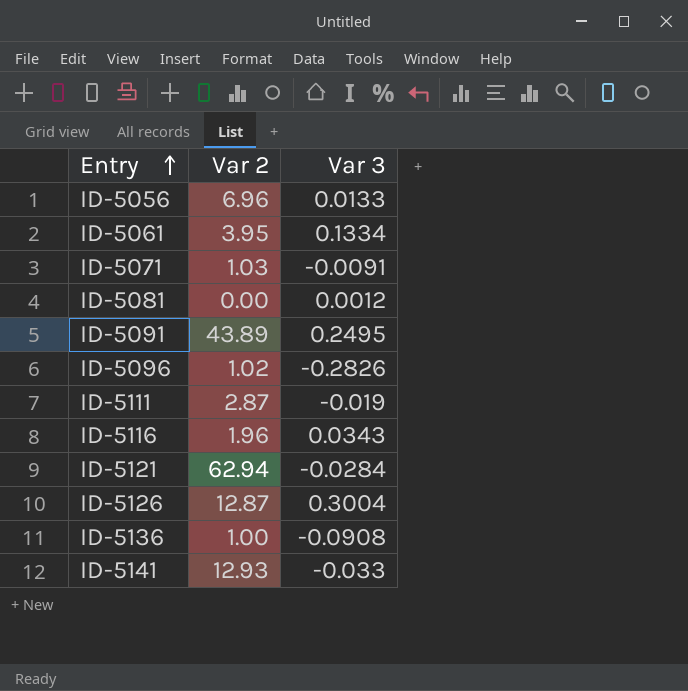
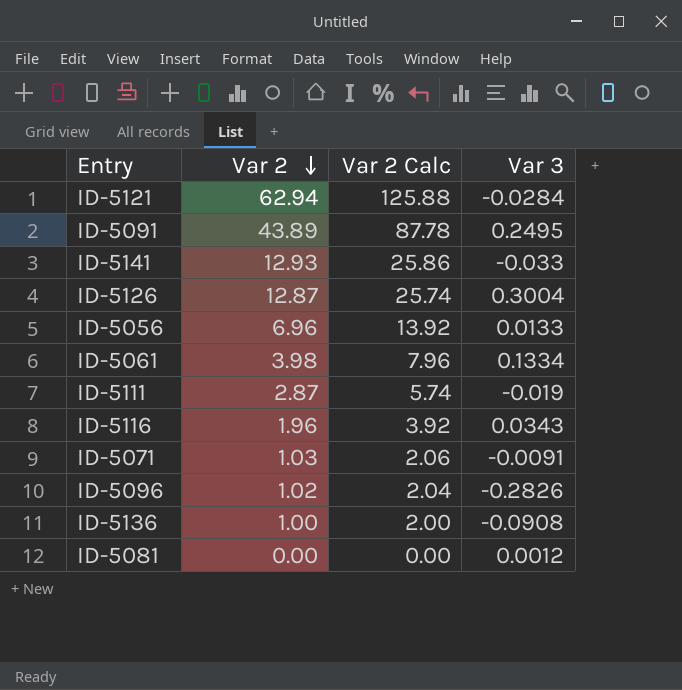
row order: Entry ascending -> Var 2 descending
column Var 2 Calc | formula: none -> [Var 2] * 2
ID-5061 | Var 2: 3.95 -> 3.98

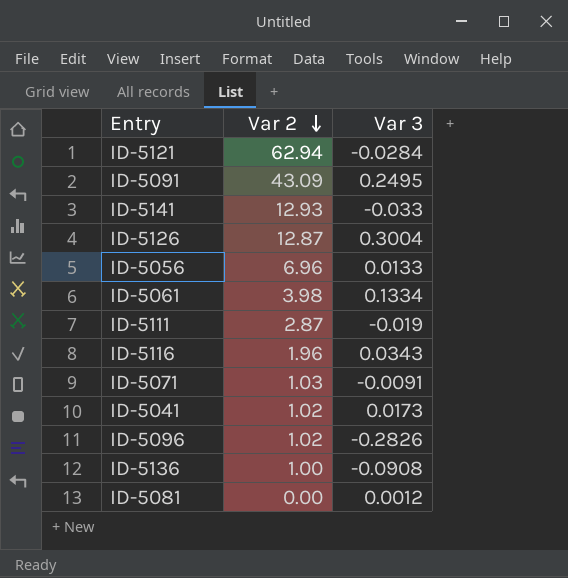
column Var 2 Calc | formula: [Var 2] * 2 -> none
ID-5091 | Var 2: 43.89 -> 43.09
row ID-5041: none -> 1.02 | 0.0173

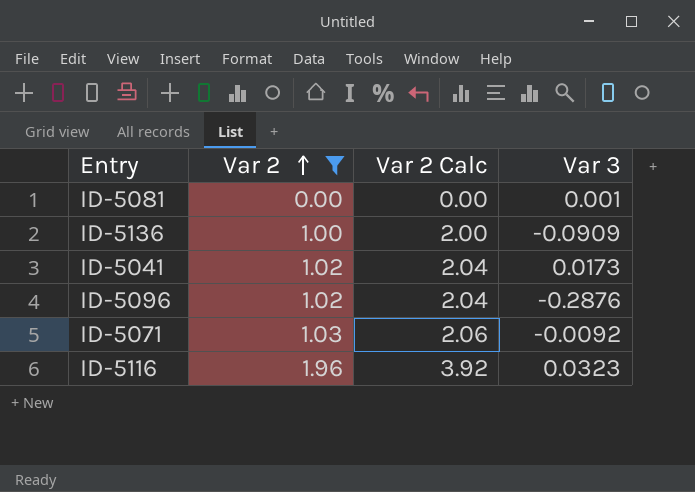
filter: none -> Var 2 <= 1.96
row order: Var 2 descending -> Var 2 ascending
column Var 2 Calc | formula: none -> [Var 2] * 2
ID-5081 | Var 3: 0.0012 -> 0.001
ID-5136 | Var 3: -0.0908 -> -0.0909
ID-5096 | Var 3: -0.2826 -> -0.2876
ID-5071 | Var 3: -0.0091 -> -0.0092
ID-5116 | Var 3: 0.0343 -> 0.0323

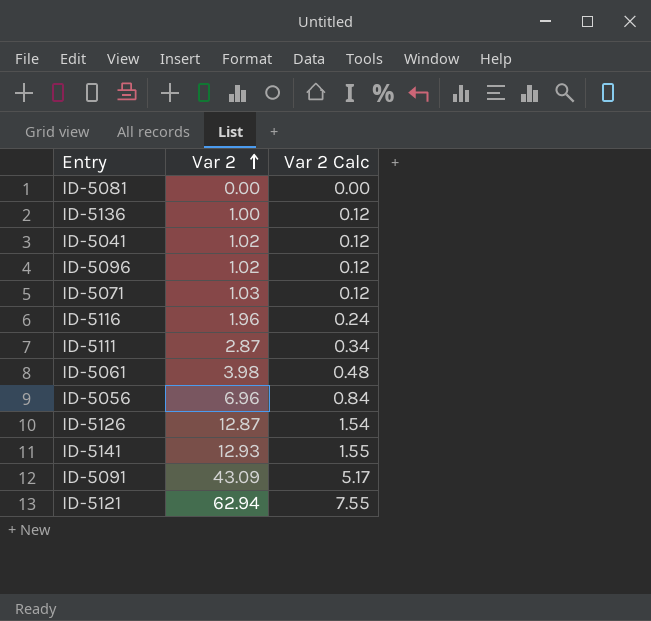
filter: Var 2 <= 1.96 -> none
column Var 3 | position: 4 -> none
column Var 2 Calc | formula: [Var 2] * 2 -> [Var 2] * 0.12

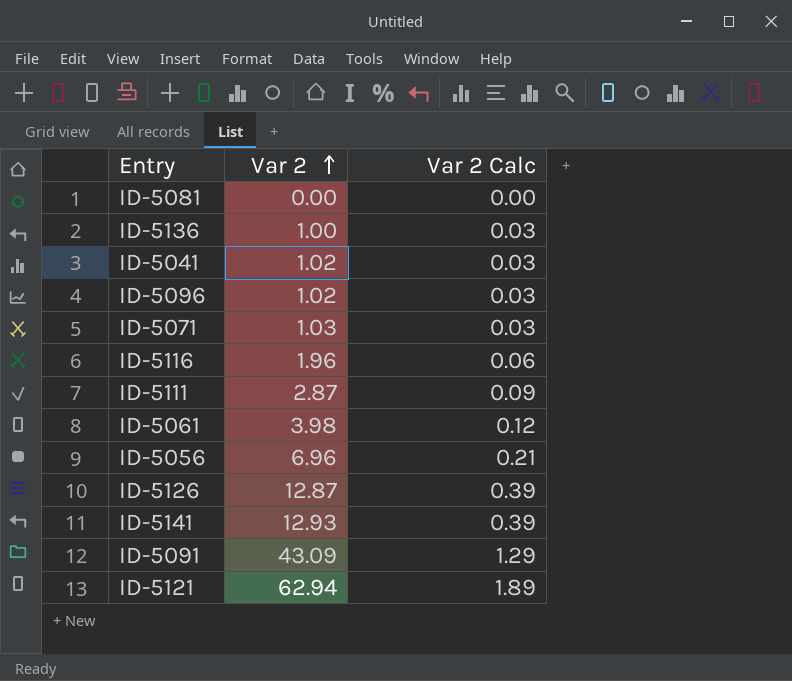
column Var 2 Calc | formula: [Var 2] * 0.12 -> [Var 2] * 0.03

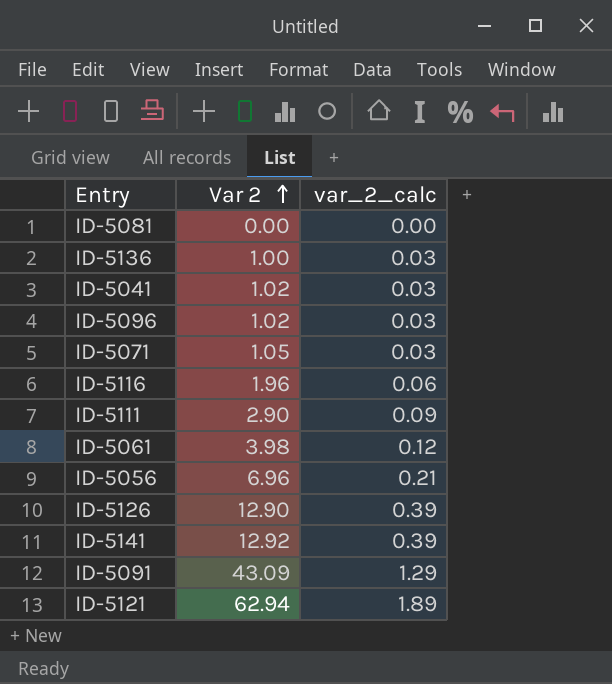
column name: Var 2 Calc -> var_2_calc
ID-5071 | Var 2: 1.03 -> 1.05
ID-5111 | Var 2: 2.87 -> 2.90
ID-5126 | Var 2: 12.87 -> 12.90
ID-5141 | Var 2: 12.93 -> 12.92

